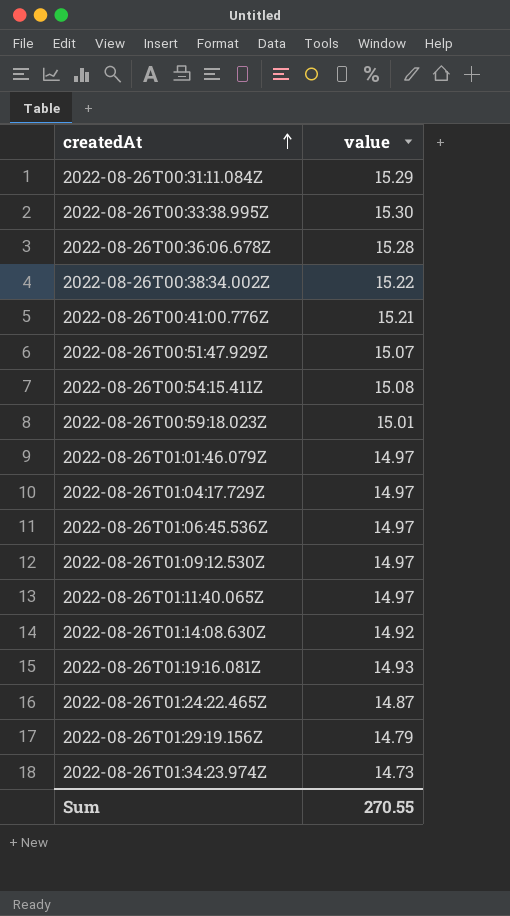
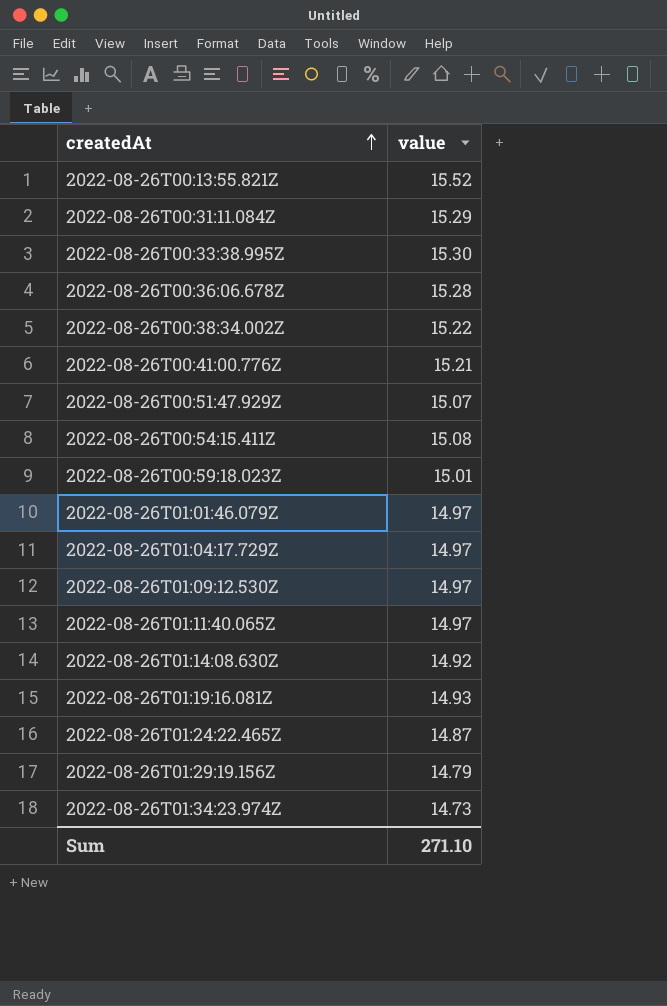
row 2022-08-26T01:06:45.536Z: 14.97 -> none
row 2022-08-26T00:13:55.821Z: none -> 15.52
Sum | value: 270.55 -> 271.10

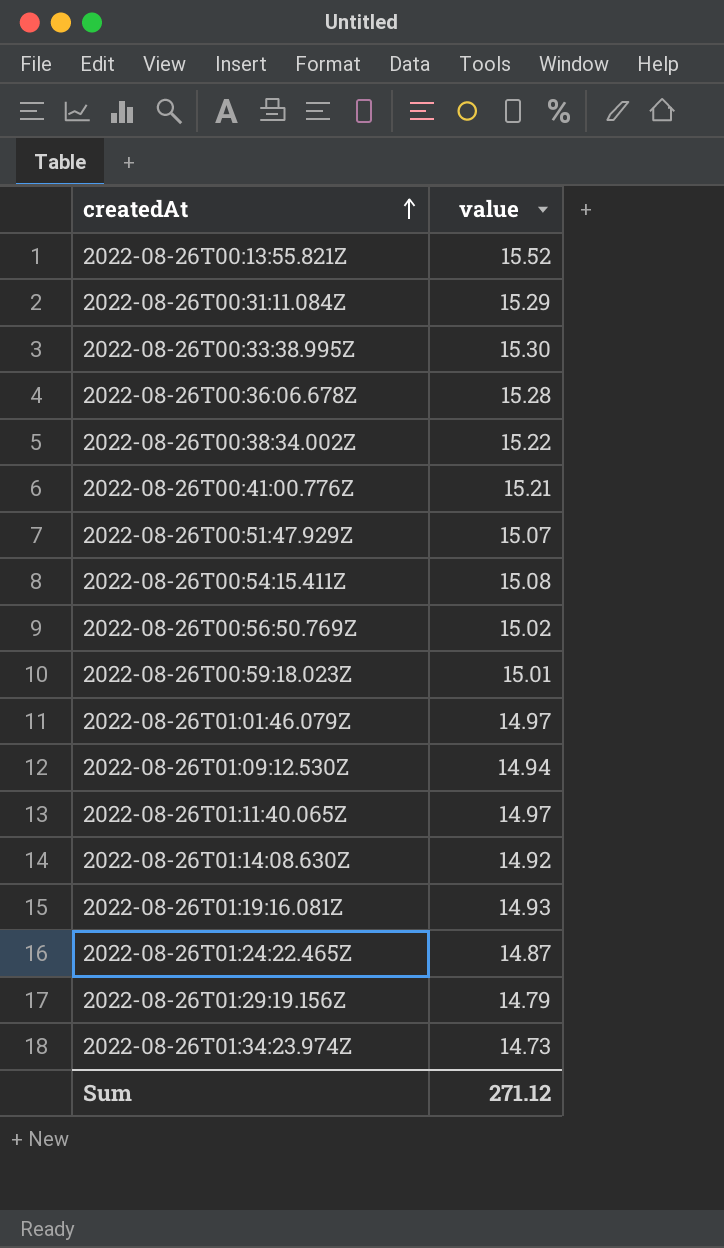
row 2022-08-26T01:04:17.729Z: 14.97 -> none
row 2022-08-26T00:56:50.769Z: none -> 15.02
2022-08-26T01:09:12.530Z | value: 14.97 -> 14.94
Sum | value: 271.10 -> 271.12

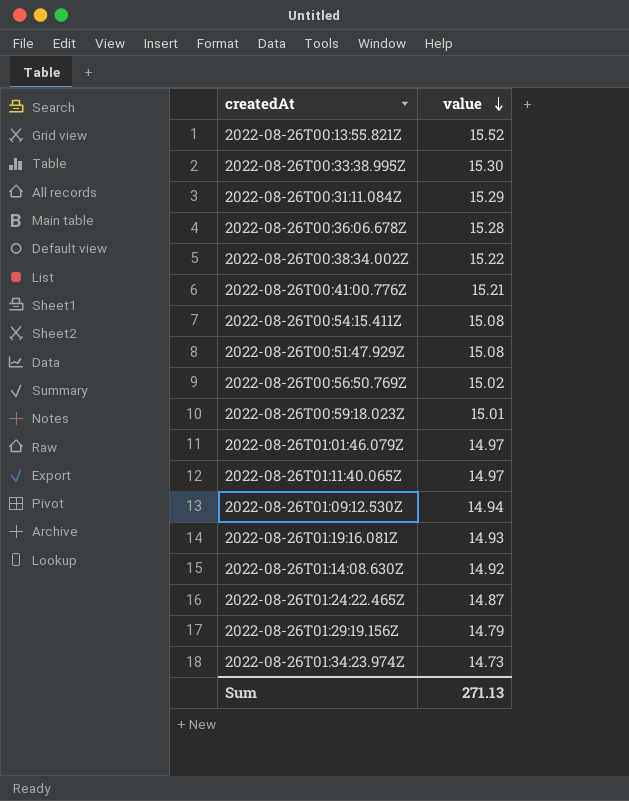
row order: createdAt ascending -> value descending
2022-08-26T00:51:47.929Z | value: 15.07 -> 15.08
Sum | value: 271.12 -> 271.13

